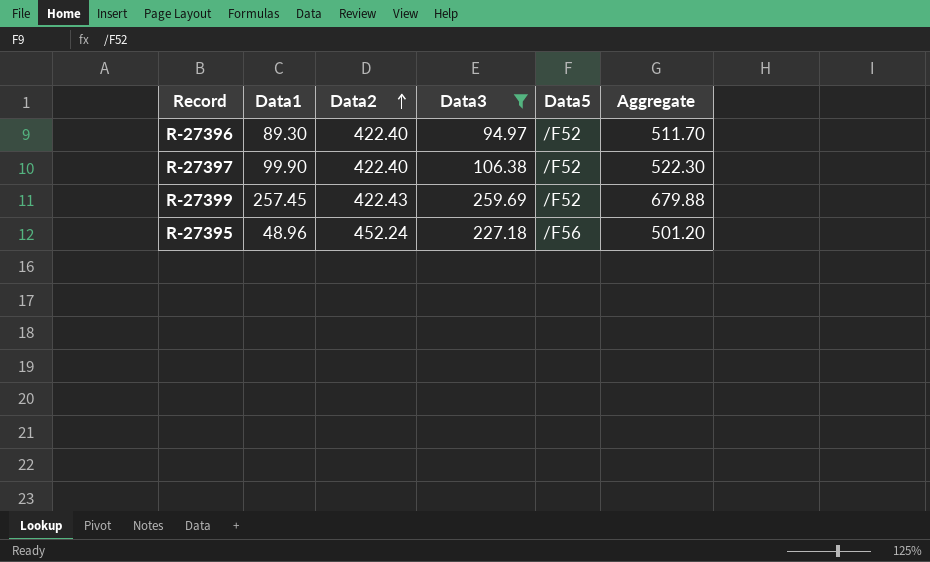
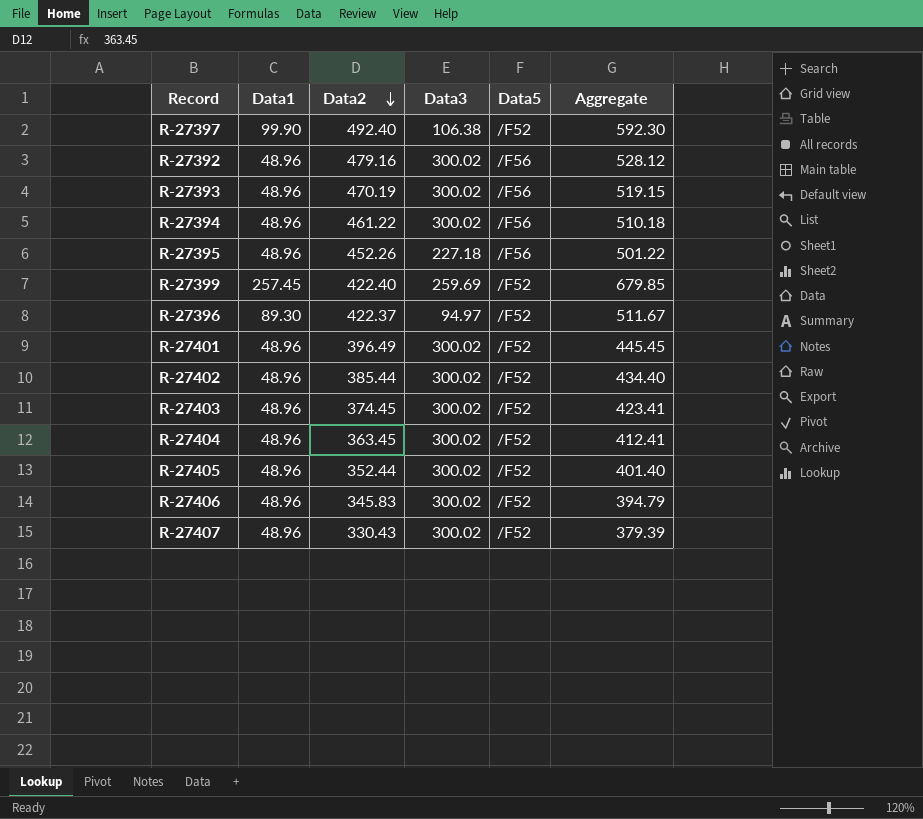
filter: Data3 != 300.02 -> none
row order: Data2 ascending -> Data2 descending
R-27397 | Data2: 422.40 -> 492.40
R-27397 | Aggregate: 522.30 -> 592.30
R-27395 | Data2: 452.24 -> 452.26
R-27395 | Aggregate: 501.20 -> 501.22
R-27399 | Data2: 422.43 -> 422.40
R-27399 | Aggregate: 679.88 -> 679.85
R-27396 | Data2: 422.40 -> 422.37
R-27396 | Aggregate: 511.70 -> 511.67

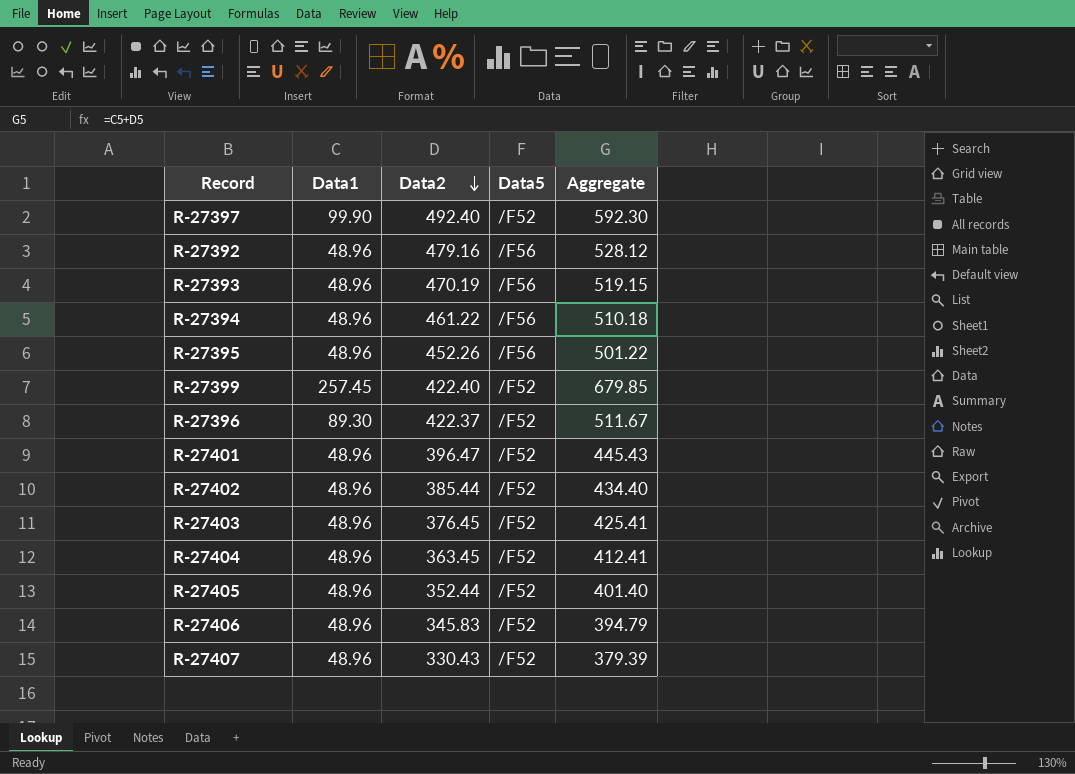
column Data3 | position: 4 -> none
R-27401 | Data2: 396.49 -> 396.47
R-27401 | Aggregate: 445.45 -> 445.43
R-27403 | Data2: 374.45 -> 376.45
R-27403 | Aggregate: 423.41 -> 425.41

